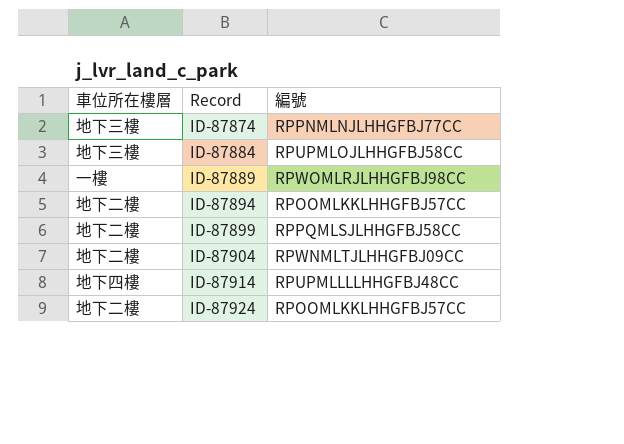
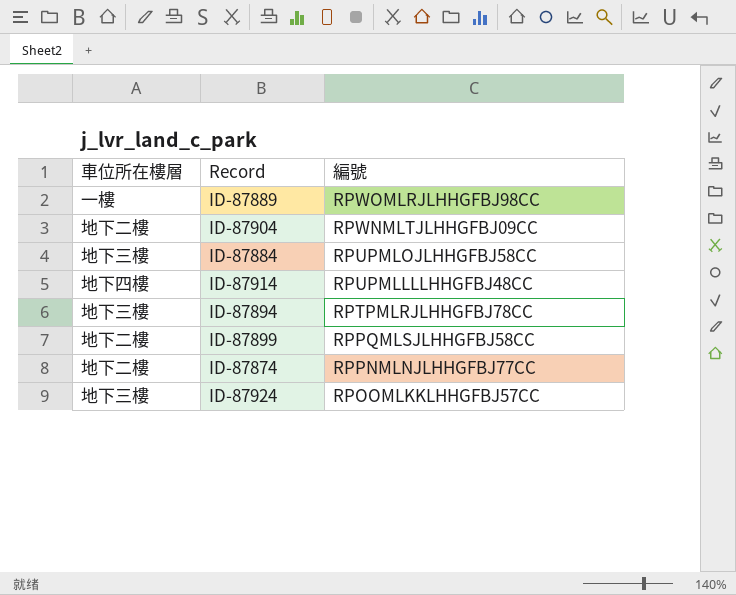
row order: Record ascending -> 編號 descending
ID-87894 | 車位所在樓層: 地下二樓 -> 地下三樓
ID-87894 | 編號: RPOOMLKKLHHGFBJ57CC -> RPTPMLRJLHHGFBJ78CC
ID-87874 | 車位所在樓層: 地下三樓 -> 地下二樓
ID-87924 | 車位所在樓層: 地下二樓 -> 地下三樓

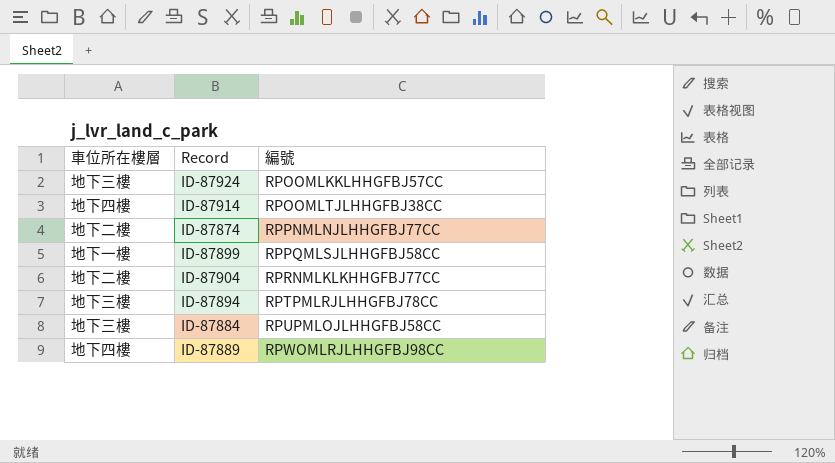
row order: 編號 descending -> 編號 ascending
ID-87914 | 編號: RPUPMLLLLHHGFBJ48CC -> RPOOMLTJLHHGFBJ38CC
ID-87899 | 車位所在樓層: 地下二樓 -> 地下一樓
ID-87904 | 編號: RPWNMLTJLHHGFBJ09CC -> RPRNMLKLKHHGFBJ77CC
ID-87889 | 車位所在樓層: 一樓 -> 地下四樓

